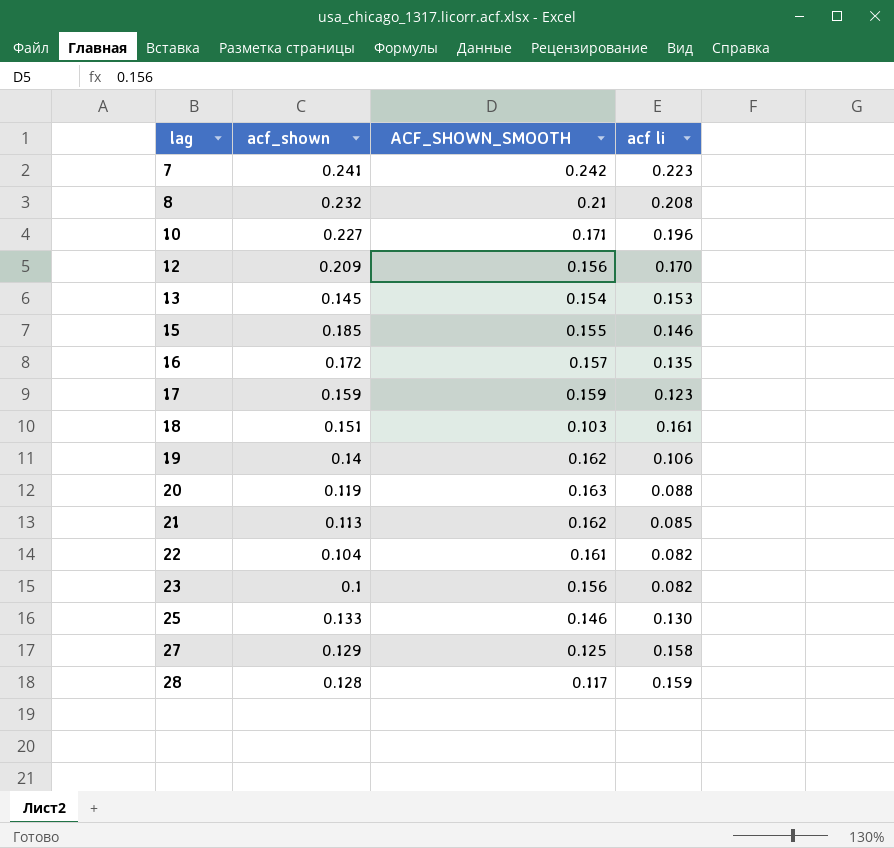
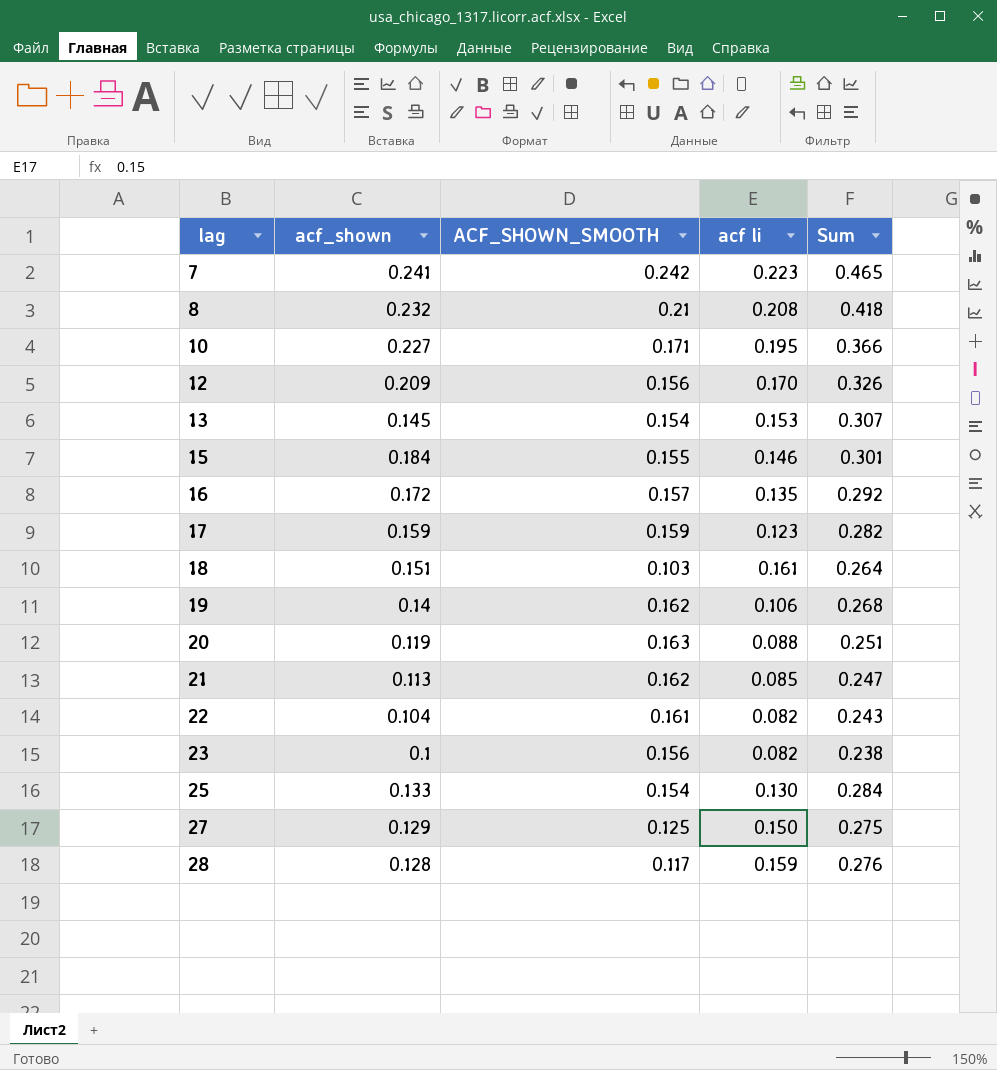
column Sum | formula: none -> [ACF_SHOWN_SMOOTH] + [acf li]
10 | acf li: 0.196 -> 0.195
15 | acf_shown: 0.185 -> 0.184
25 | ACF_SHOWN_SMOOTH: 0.146 -> 0.154
27 | acf li: 0.158 -> 0.150

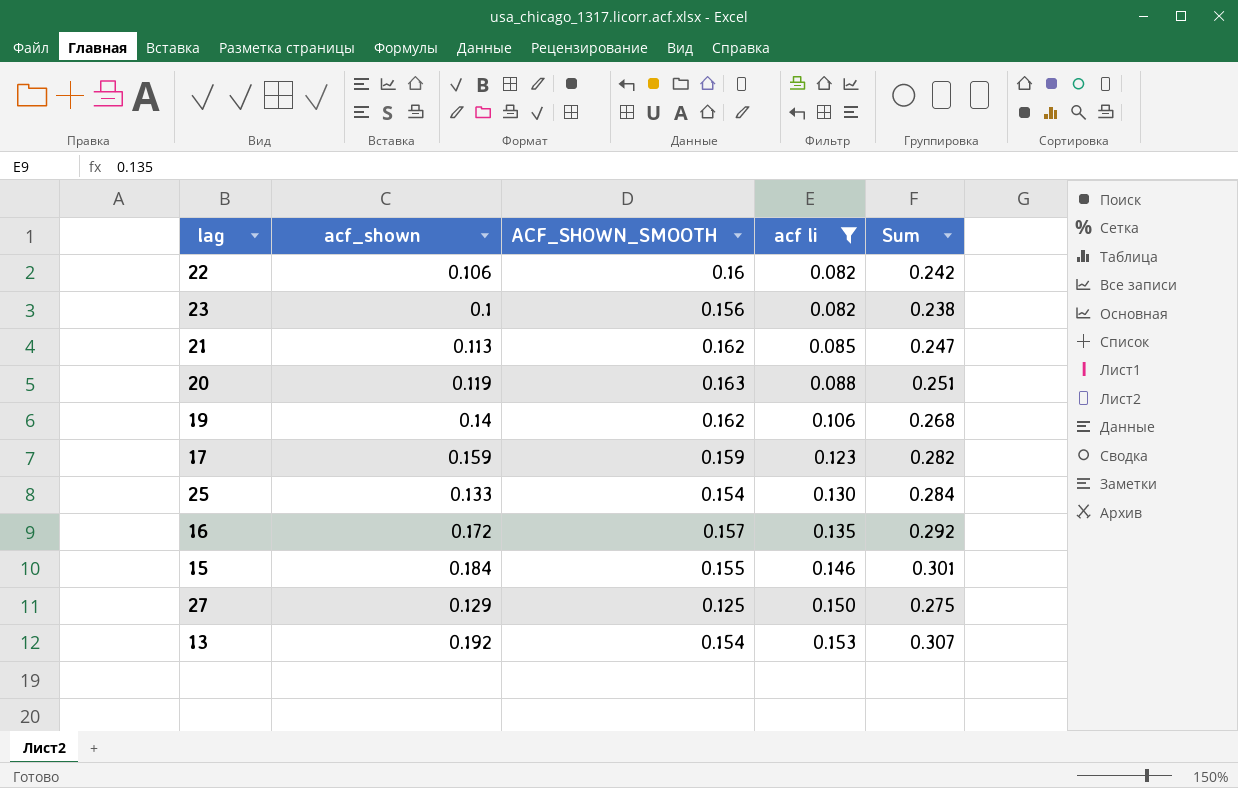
filter: none -> acf li <= 0.153
row order: lag ascending -> acf li ascending
22 | acf_shown: 0.104 -> 0.106
22 | ACF_SHOWN_SMOOTH: 0.161 -> 0.16
22 | Sum: 0.243 -> 0.242
13 | acf_shown: 0.145 -> 0.192

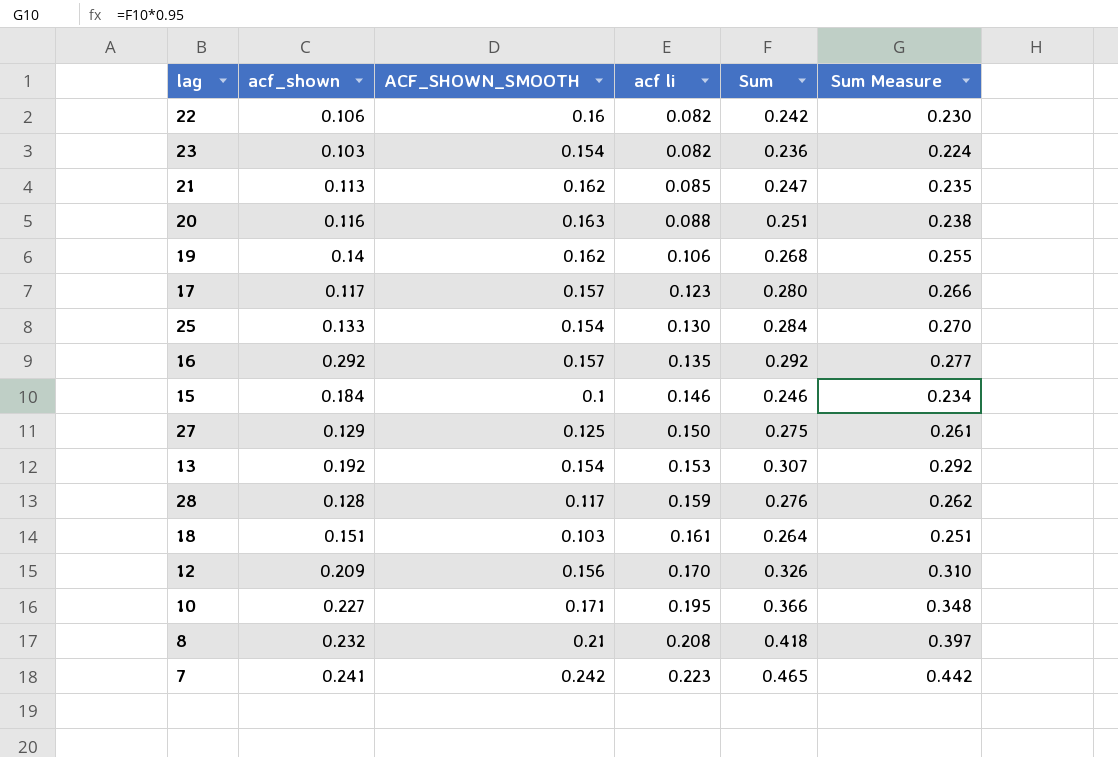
filter: acf li <= 0.153 -> none
column Sum Measure | formula: none -> [Sum] * 0.95
23 | acf_shown: 0.1 -> 0.103
23 | ACF_SHOWN_SMOOTH: 0.156 -> 0.154
23 | Sum: 0.238 -> 0.236
20 | acf_shown: 0.119 -> 0.116
17 | acf_shown: 0.159 -> 0.117
17 | ACF_SHOWN_SMOOTH: 0.159 -> 0.157
17 | Sum: 0.282 -> 0.280
16 | acf_shown: 0.172 -> 0.292
15 | ACF_SHOWN_SMOOTH: 0.155 -> 0.1
15 | Sum: 0.301 -> 0.246

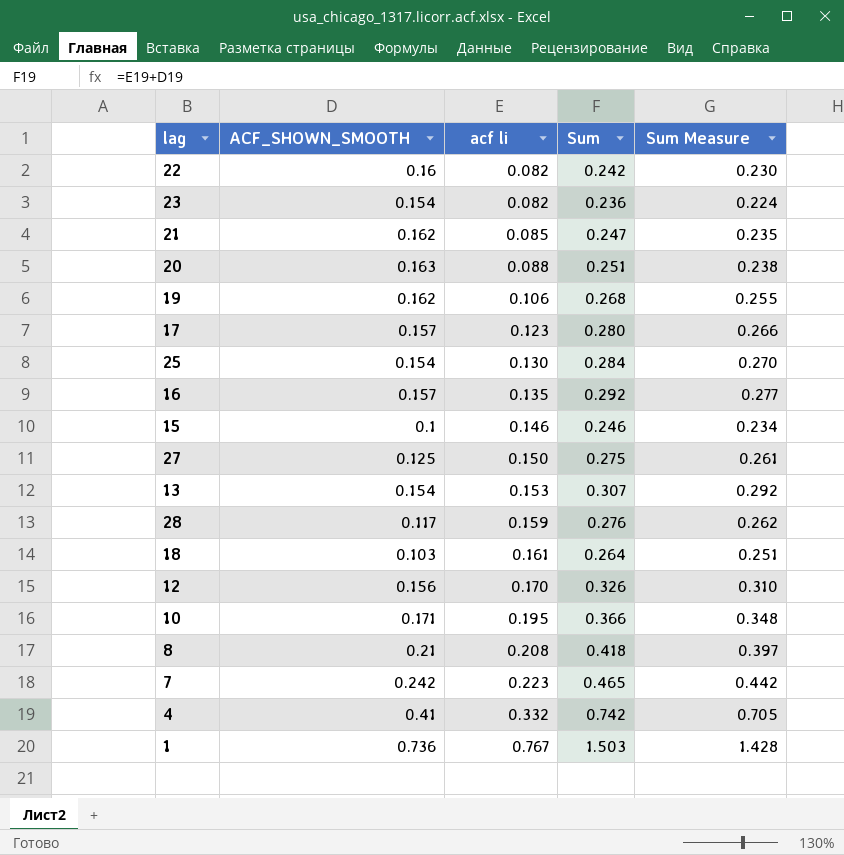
column acf_shown | position: 2 -> none
row 4: none -> 0.41 | 0.332 | 0.742 | 0.705
row 1: none -> 0.736 | 0.767 | 1.503 | 1.428

